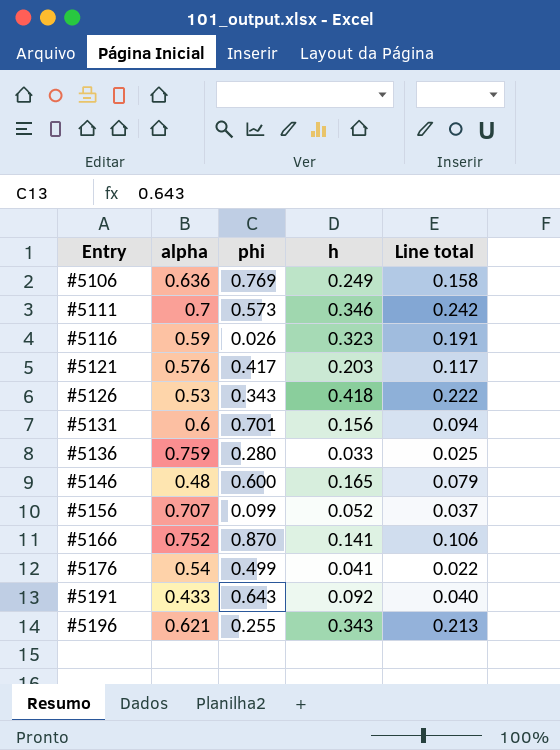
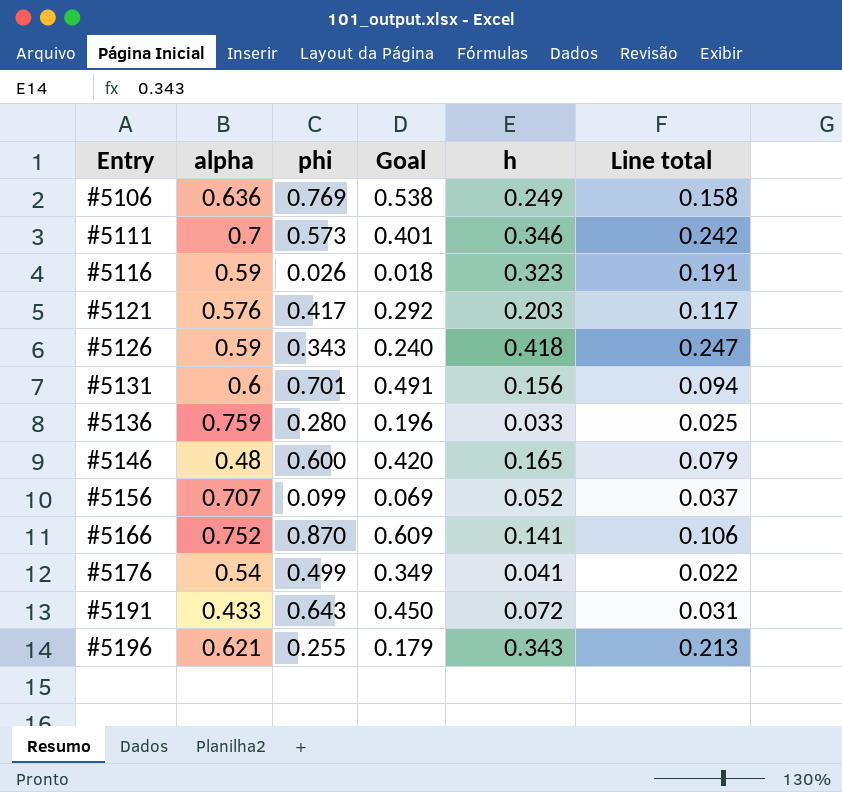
column Goal | formula: none -> [phi] * 0.7
#5126 | alpha: 0.53 -> 0.59
#5126 | Line total: 0.222 -> 0.247
#5191 | h: 0.092 -> 0.072
#5191 | Line total: 0.040 -> 0.031

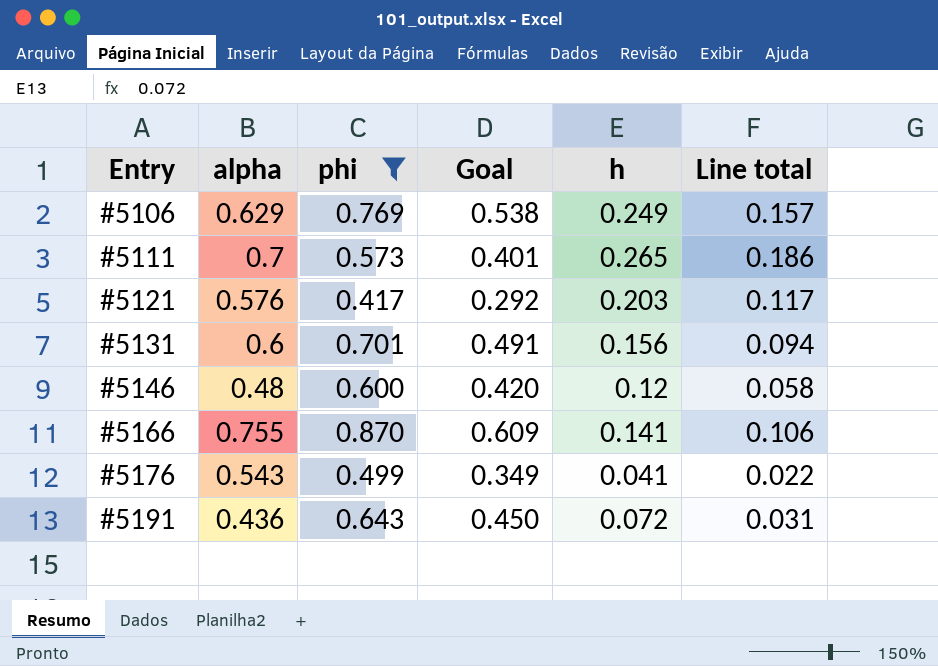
filter: none -> phi >= 0.417
#5106 | alpha: 0.636 -> 0.629
#5106 | Line total: 0.158 -> 0.157
#5111 | h: 0.346 -> 0.265
#5111 | Line total: 0.242 -> 0.186
#5146 | h: 0.165 -> 0.12
#5146 | Line total: 0.079 -> 0.058
#5166 | alpha: 0.752 -> 0.755
#5176 | alpha: 0.54 -> 0.543
#5191 | alpha: 0.433 -> 0.436

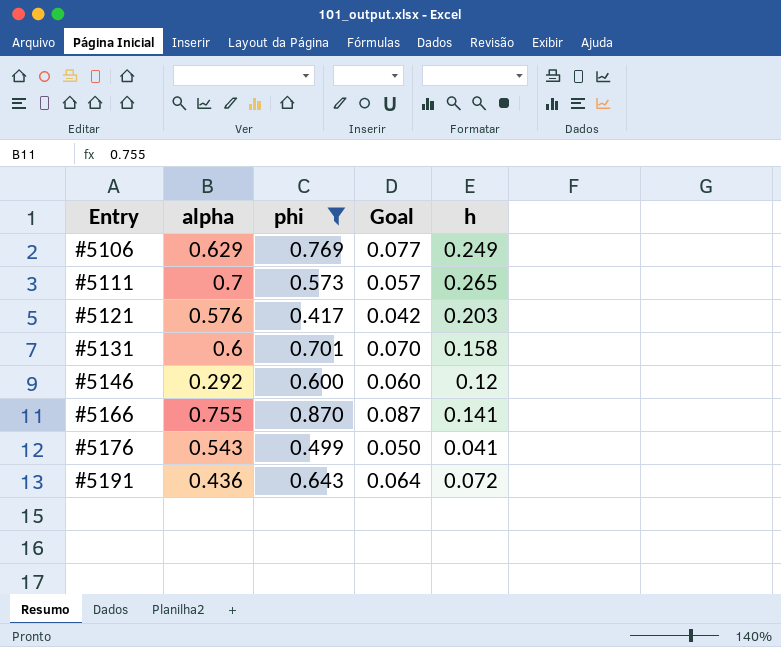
column Line total | formula: [alpha] * [h] -> none
column Goal | formula: [phi] * 0.7 -> [phi] * 0.1
#5131 | h: 0.156 -> 0.158
#5146 | alpha: 0.48 -> 0.292

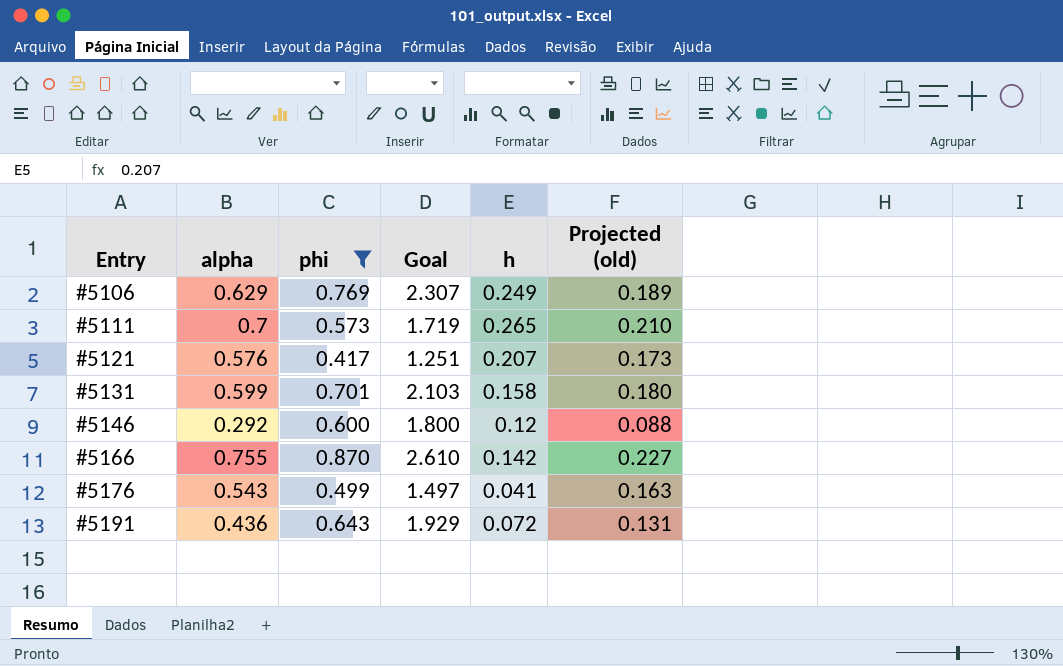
column Goal | formula: [phi] * 0.1 -> [phi] * 3
column Projected (old) | formula: none -> [alpha] * 0.3
#5121 | h: 0.203 -> 0.207
#5131 | alpha: 0.6 -> 0.599
#5166 | h: 0.141 -> 0.142

